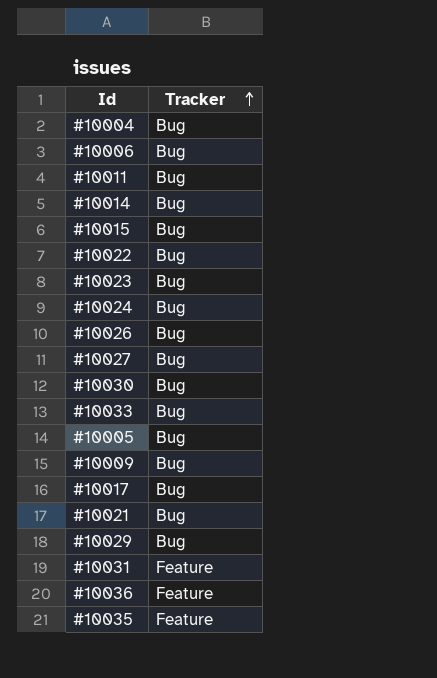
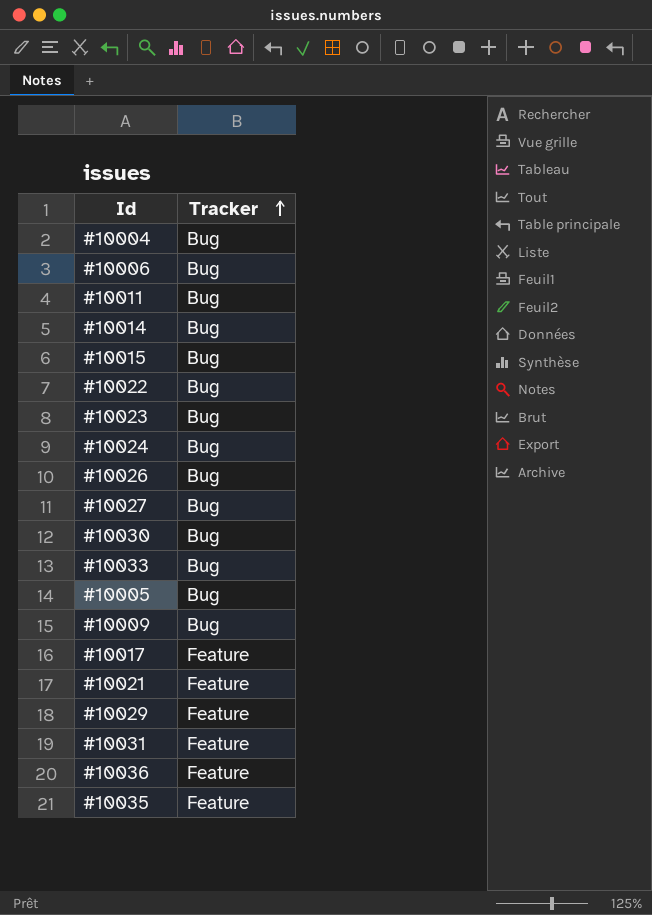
#10017 | Tracker: Bug -> Feature
#10021 | Tracker: Bug -> Feature
#10029 | Tracker: Bug -> Feature

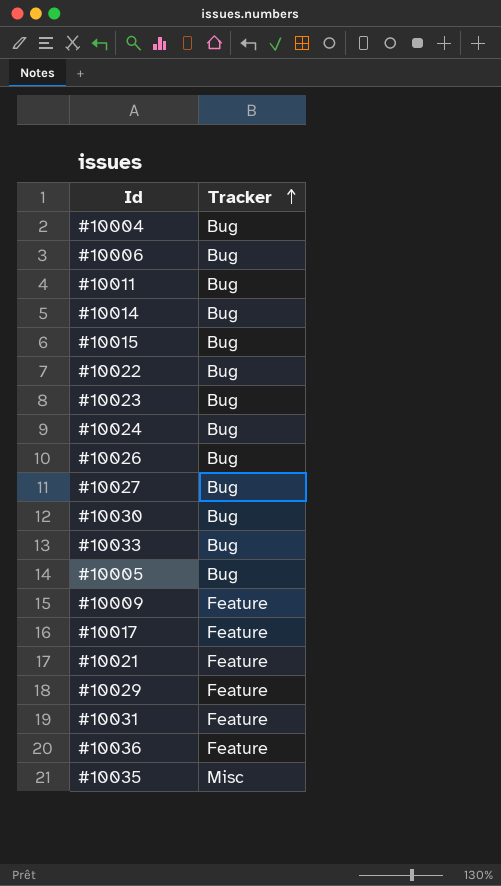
#10009 | Tracker: Bug -> Feature
#10035 | Tracker: Feature -> Misc

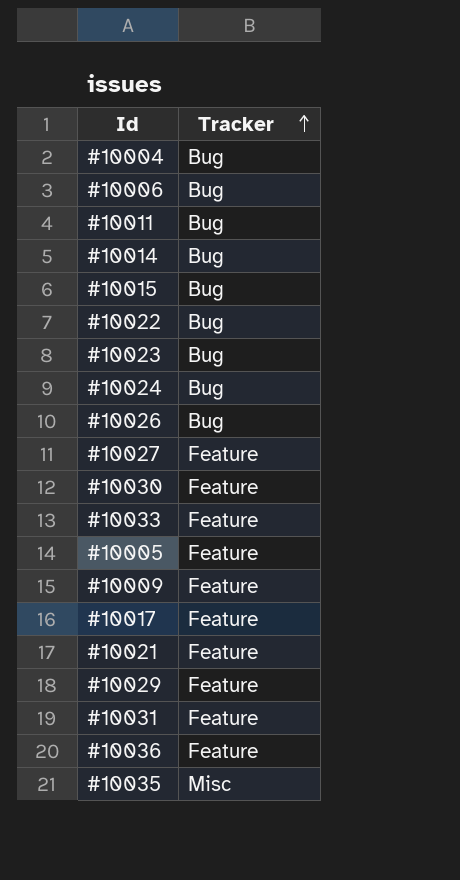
#10027 | Tracker: Bug -> Feature
#10030 | Tracker: Bug -> Feature
#10033 | Tracker: Bug -> Feature
#10005 | Tracker: Bug -> Feature

